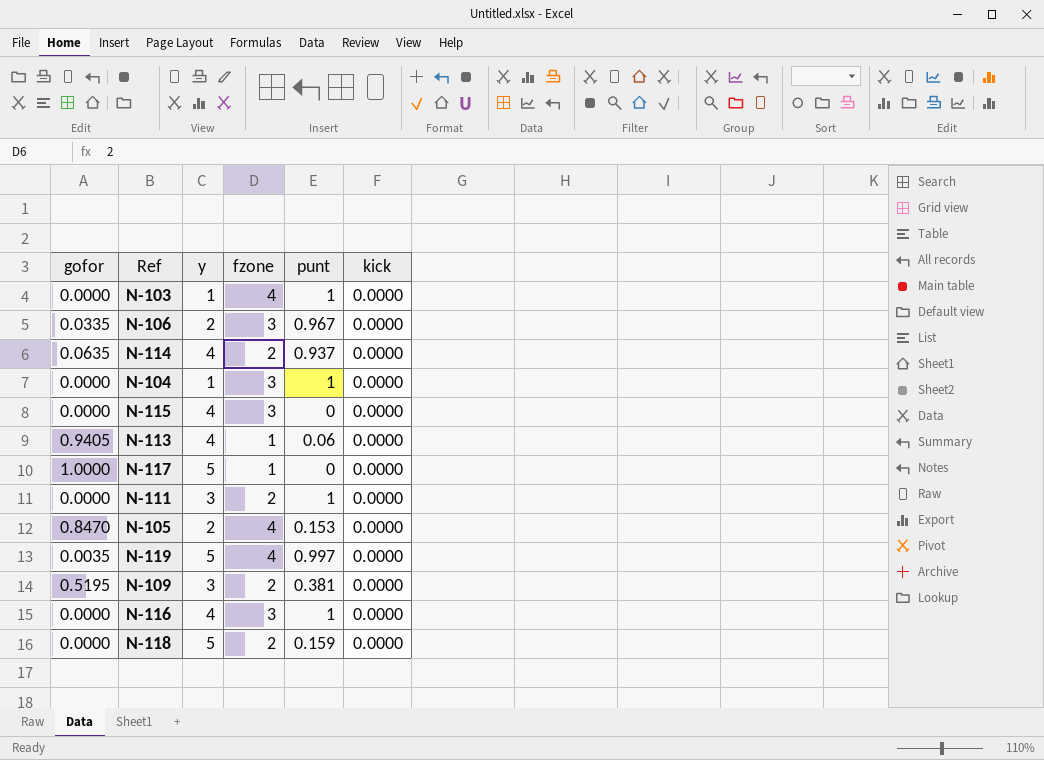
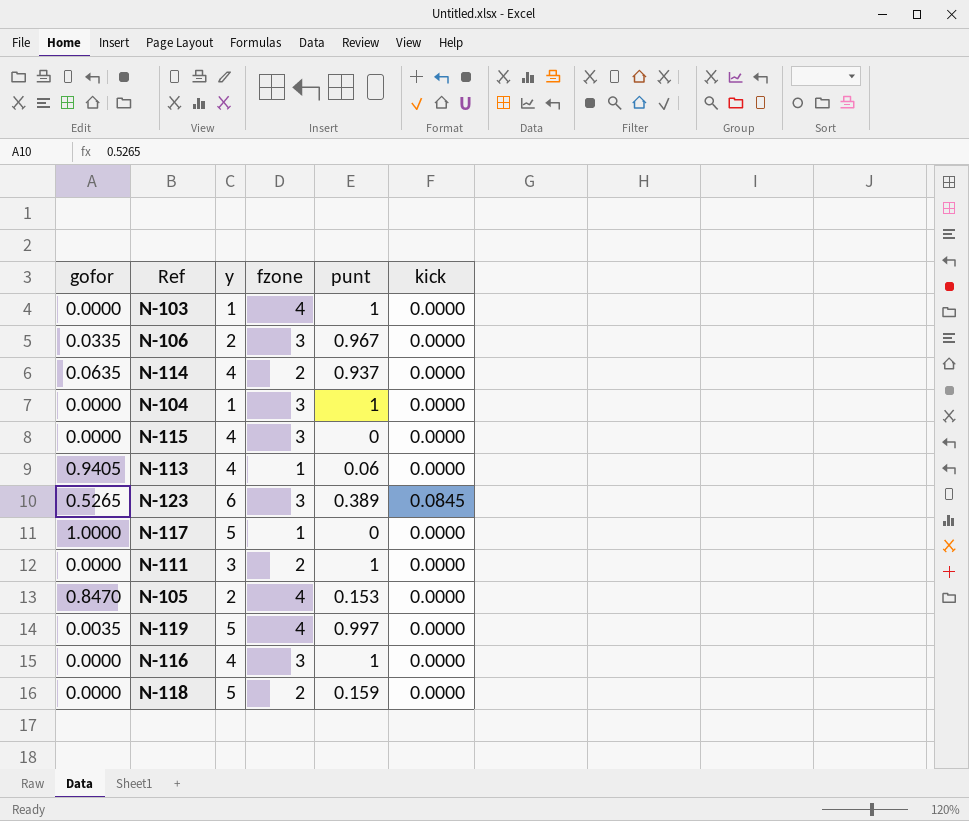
row N-109: 0.5195 | 3 | 2 | 0.381 | 0.0000 -> none
row N-123: none -> 0.5265 | 6 | 3 | 0.389 | 0.0845

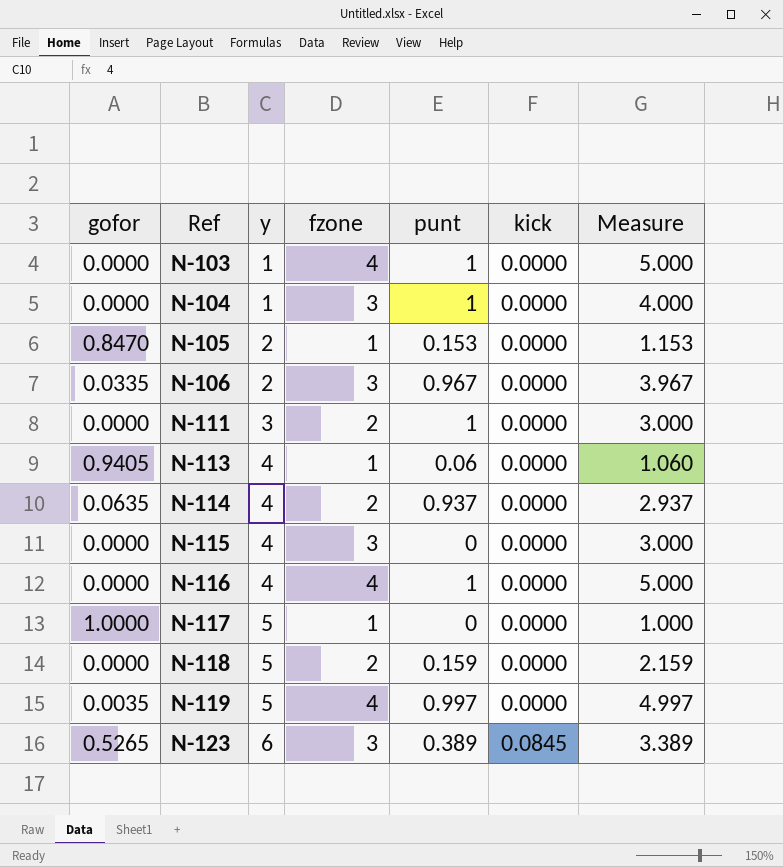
row order: none -> Ref ascending
column Measure | formula: none -> [fzone] + [punt]
N-105 | fzone: 4 -> 1
N-116 | fzone: 3 -> 4

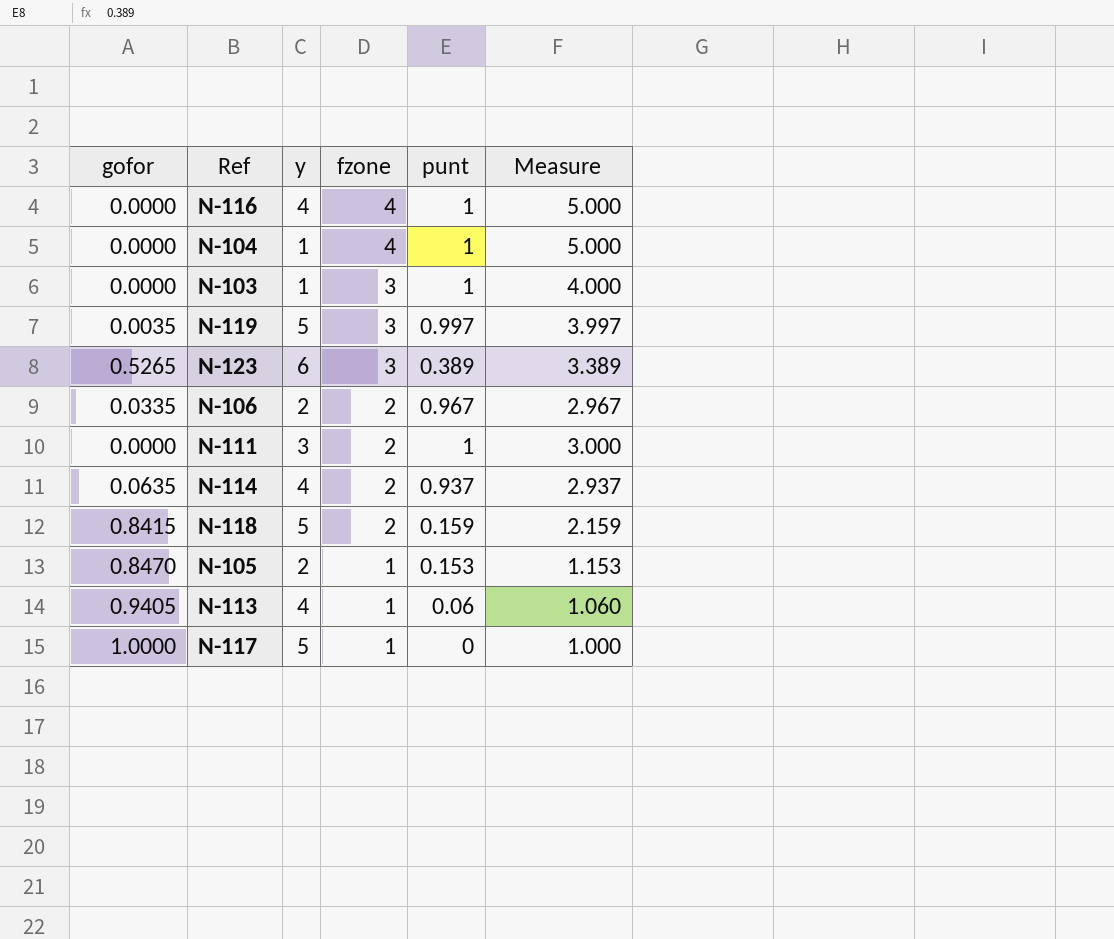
row order: Ref ascending -> fzone descending
column kick | position: 6 -> none
row N-115: 0.0000 | 4 | 3 | 0 | 0.0000 | 3.000 -> none
N-104 | fzone: 3 -> 4
N-104 | Measure: 4.000 -> 5.000
N-103 | fzone: 4 -> 3
N-103 | Measure: 5.000 -> 4.000
N-119 | fzone: 4 -> 3
N-119 | Measure: 4.997 -> 3.997
N-106 | fzone: 3 -> 2
N-106 | Measure: 3.967 -> 2.967
N-118 | gofor: 0.0000 -> 0.8415

